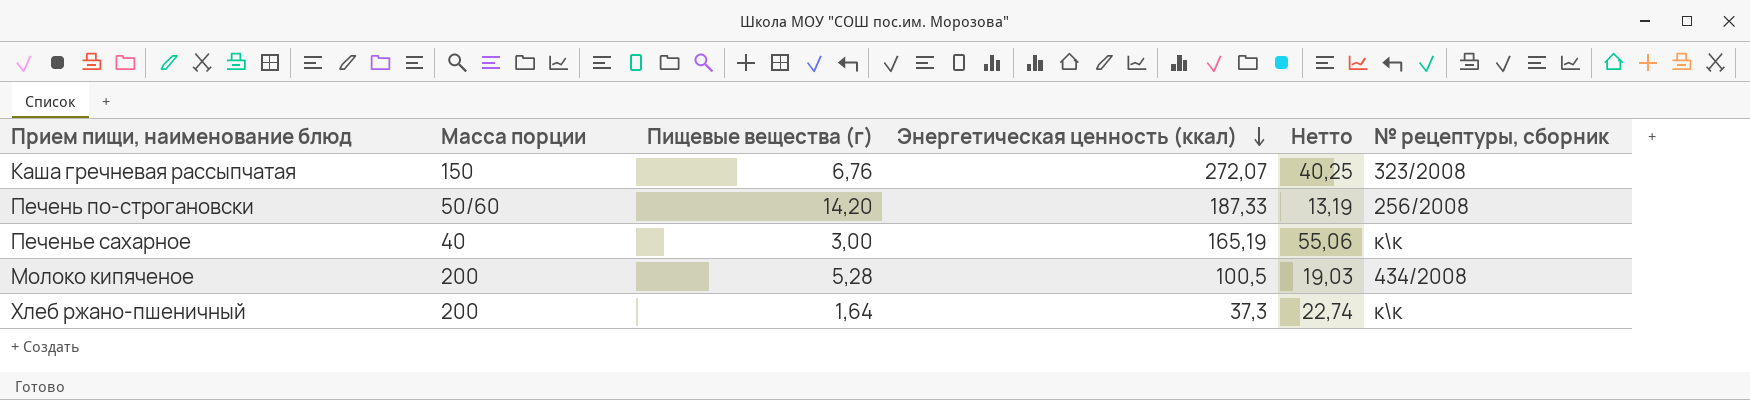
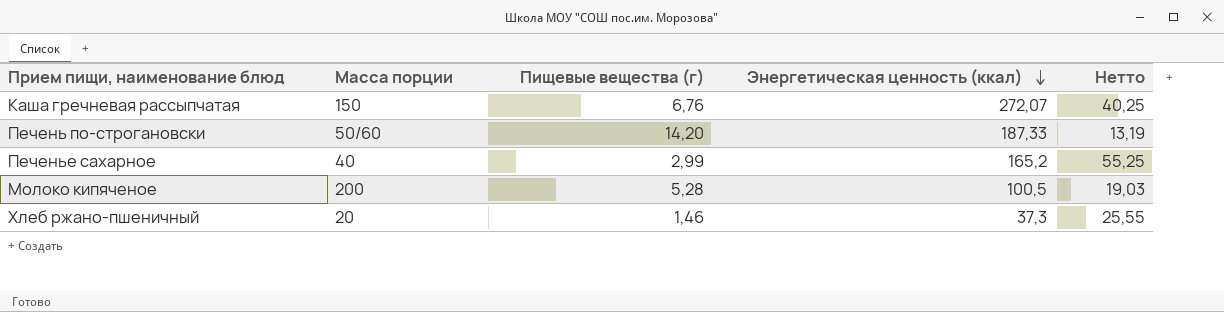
column № рецептуры, сборник | position: 6 -> none
Печенье сахарное | Пищевые вещества (г): 3,00 -> 2,99
Печенье сахарное | Энергетическая ценность (ккал): 165,19 -> 165,2
Печенье сахарное | Нетто: 55,06 -> 55,25
Хлеб ржано-пшеничный | Масса порции: 200 -> 20
Хлеб ржано-пшеничный | Пищевые вещества (г): 1,64 -> 1,46
Хлеб ржано-пшеничный | Нетто: 22,74 -> 25,55

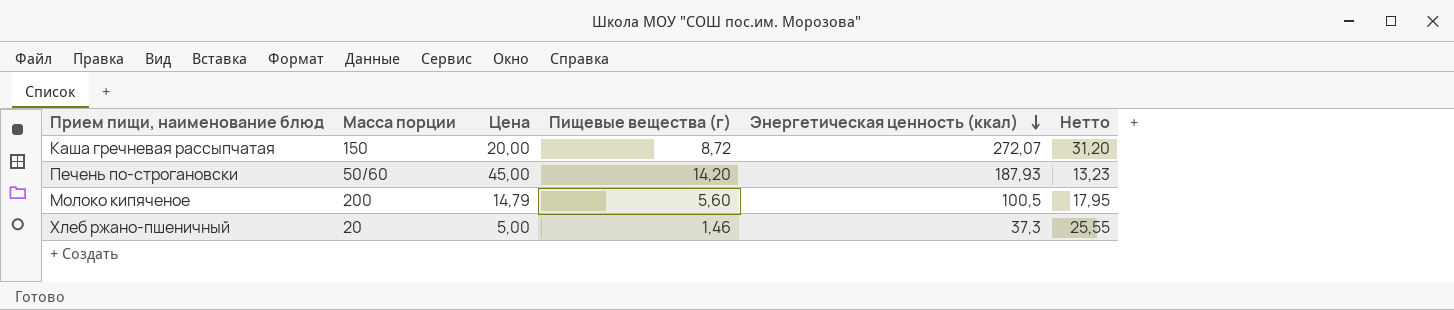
column Цена | position: none -> 3
row Печенье сахарное: 40 | 2,99 | 165,2 | 55,25 -> none
Каша гречневая рассыпчатая | Пищевые вещества (г): 6,76 -> 8,72
Каша гречневая рассыпчатая | Нетто: 40,25 -> 31,20
Печень по-строгановски | Энергетическая ценность (ккал): 187,33 -> 187,93
Печень по-строгановски | Нетто: 13,19 -> 13,23
Молоко кипяченое | Пищевые вещества (г): 5,28 -> 5,60
Молоко кипяченое | Нетто: 19,03 -> 17,95

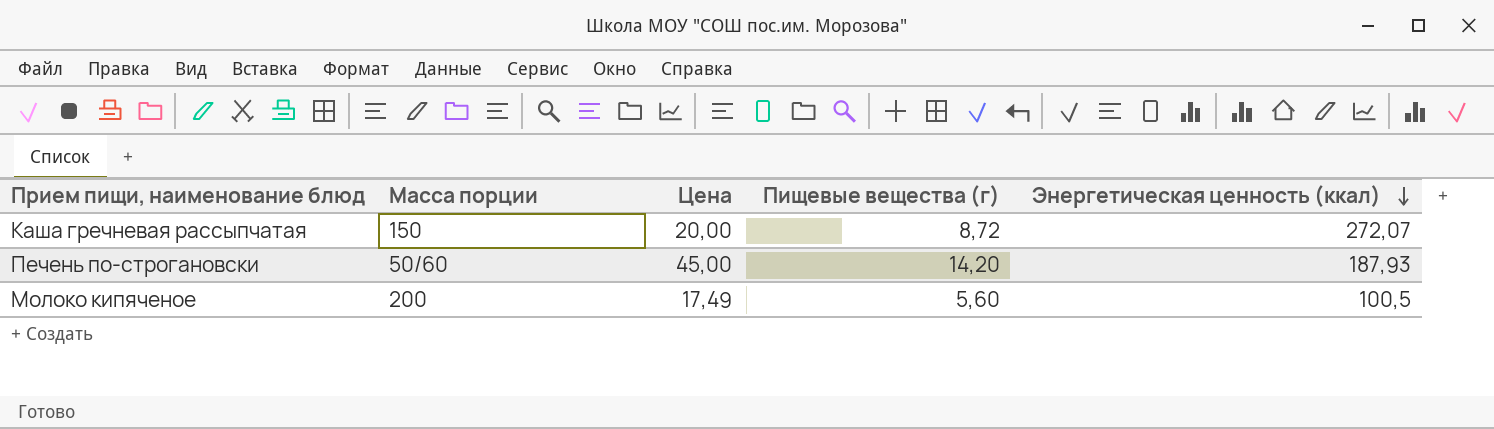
column Нетто | formula: [Энергетическая ценность (ккал)] / [Пищевые вещества (г)] -> none
row Хлеб ржано-пшеничный: 20 | 5,00 | 1,46 | 37,3 | 25,55 -> none
Молоко кипяченое | Цена: 14,79 -> 17,49

